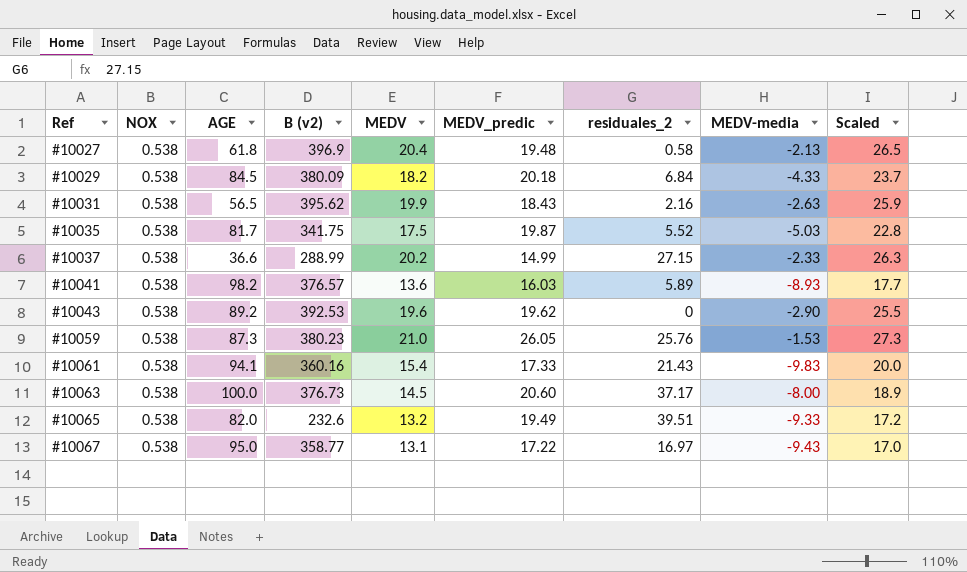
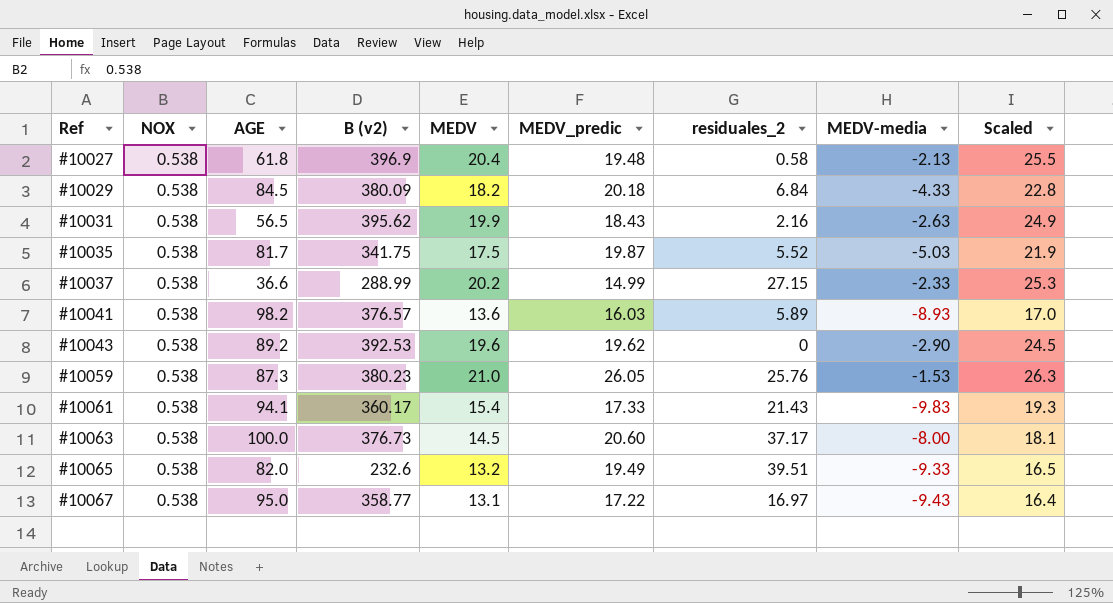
column Scaled | formula: [MEDV] * 1.3 -> [MEDV] * 1.25
#10061 | B (v2): 360.16 -> 360.17

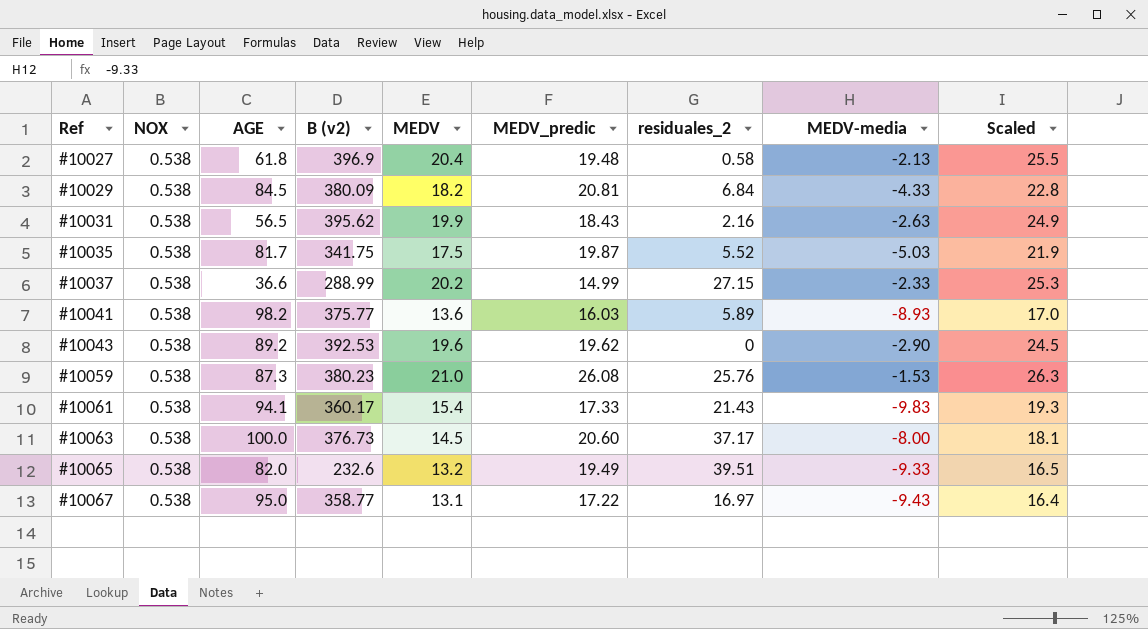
#10029 | MEDV_predic: 20.18 -> 20.81
#10041 | B (v2): 376.57 -> 375.77
#10059 | MEDV_predic: 26.05 -> 26.08

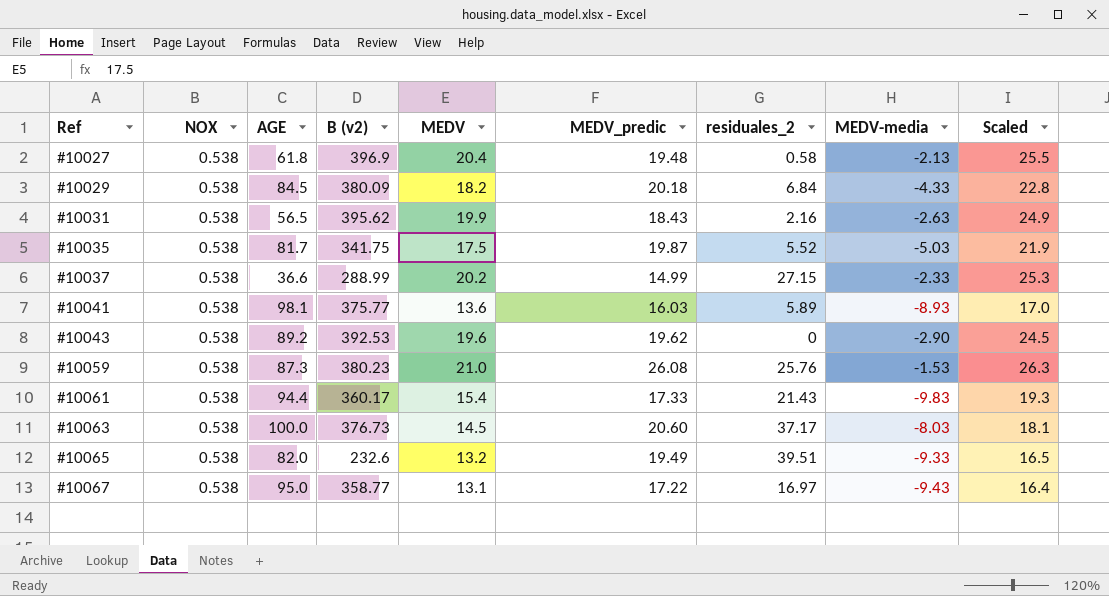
#10029 | MEDV_predic: 20.81 -> 20.18
#10041 | AGE: 98.2 -> 98.1
#10061 | AGE: 94.1 -> 94.4
#10063 | MEDV-media: -8.00 -> -8.03

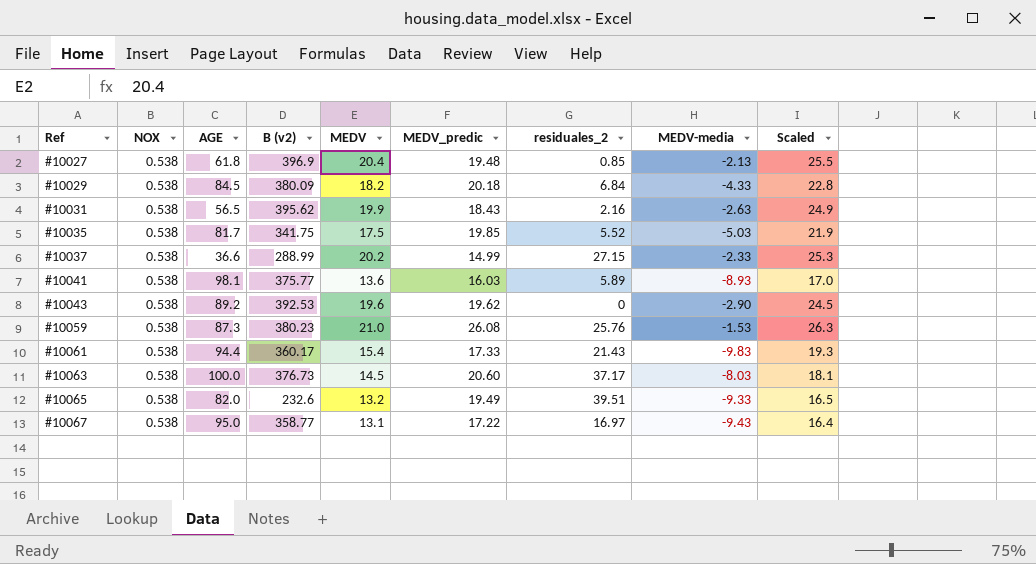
#10027 | residuales_2: 0.58 -> 0.85
#10035 | MEDV_predic: 19.87 -> 19.85

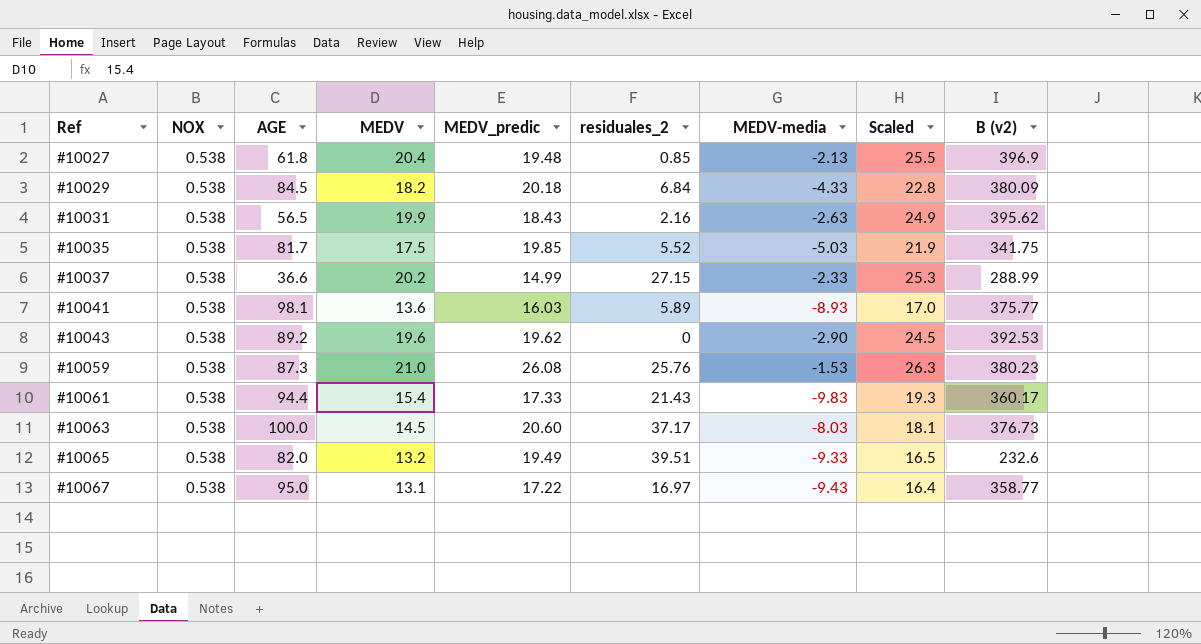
column B (v2) | position: 4 -> 9

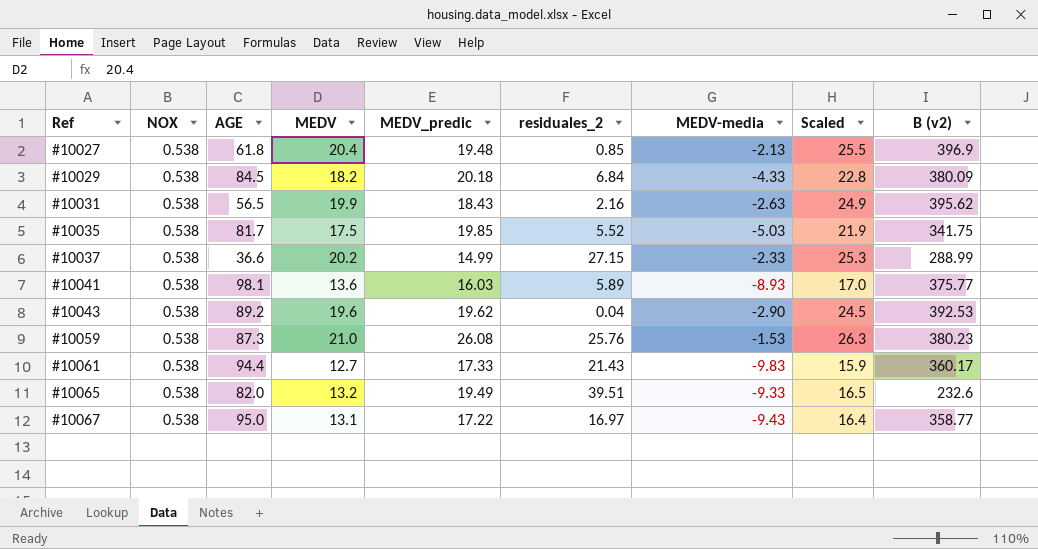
row #10063: 0.538 | 100.0 | 14.5 | 20.60 | 37.17 | -8.03 | 18.1 | 376.73 -> none
#10043 | residuales_2: 0 -> 0.04
#10061 | MEDV: 15.4 -> 12.7
#10061 | Scaled: 19.3 -> 15.9

